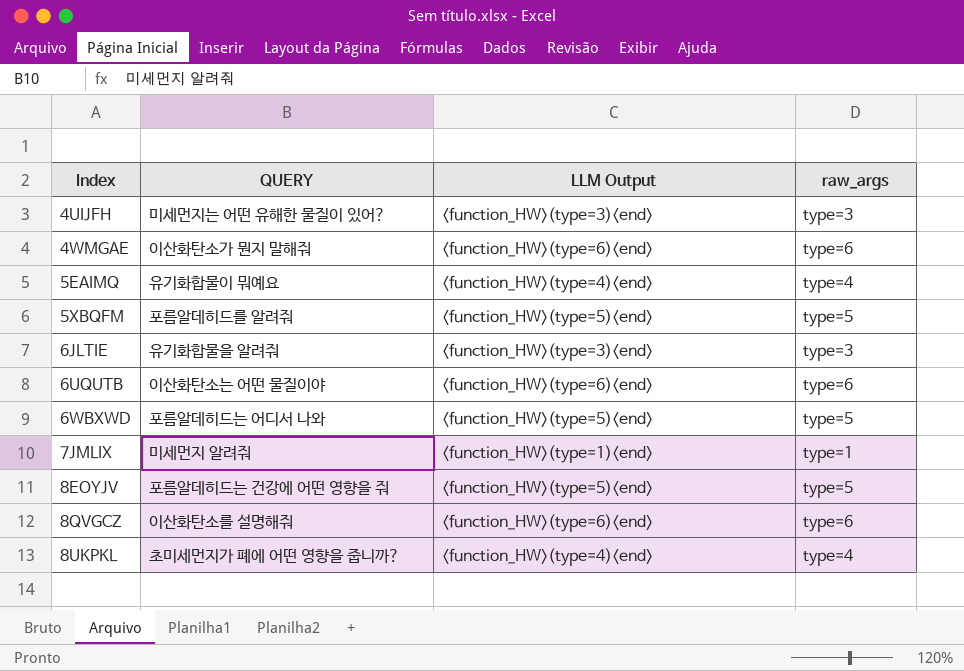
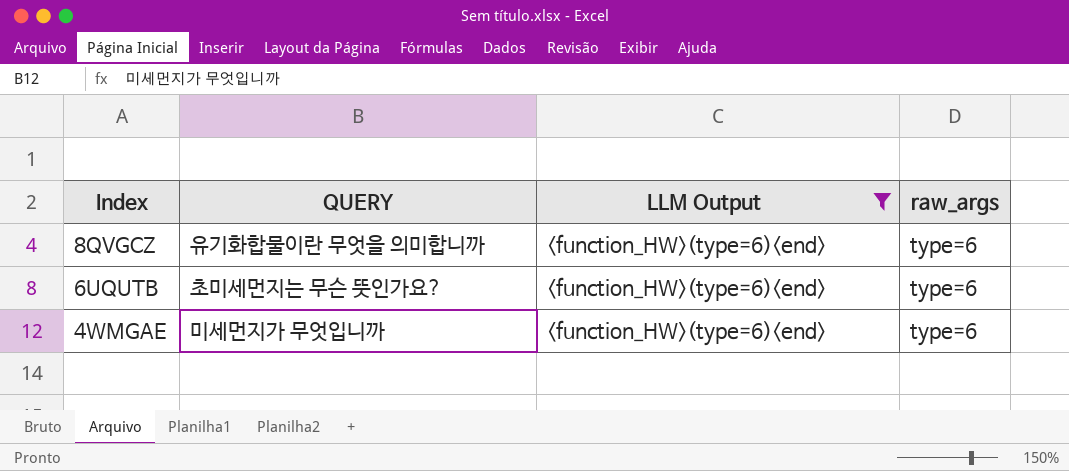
filter: none -> LLM Output = <function_HW>(type=6)<end>
row order: Index ascending -> Index descending
8QVGCZ | QUERY: 이산화탄소를 설명해줘 -> 유기화합물이란 무엇을 의미합니까
6UQUTB | QUERY: 이산화탄소는 어떤 물질이야 -> 초미세먼지는 무슨 뜻인가요?
4WMGAE | QUERY: 이산화탄소가 뭔지 말해줘 -> 미세먼지가 무엇입니까

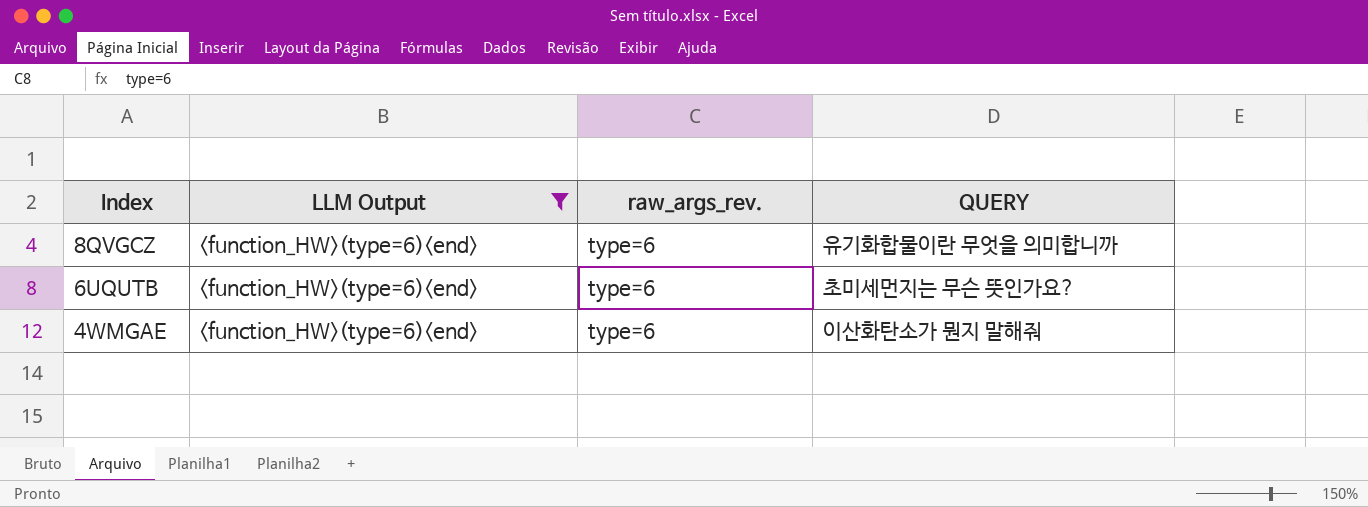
column name: raw_args -> raw_args_rev.
column QUERY | position: 2 -> 4
4WMGAE | QUERY: 미세먼지가 무엇입니까 -> 이산화탄소가 뭔지 말해줘

